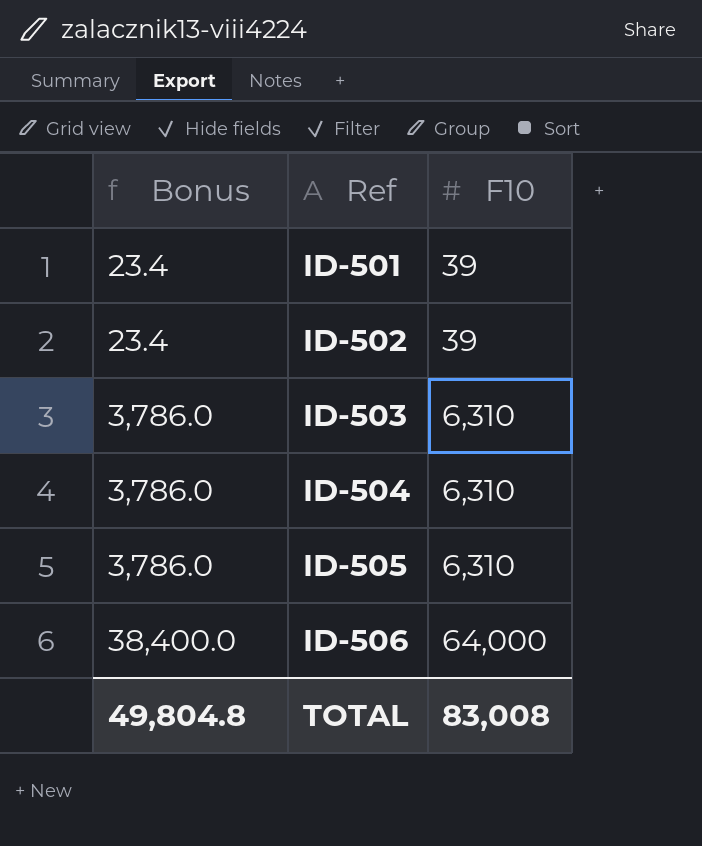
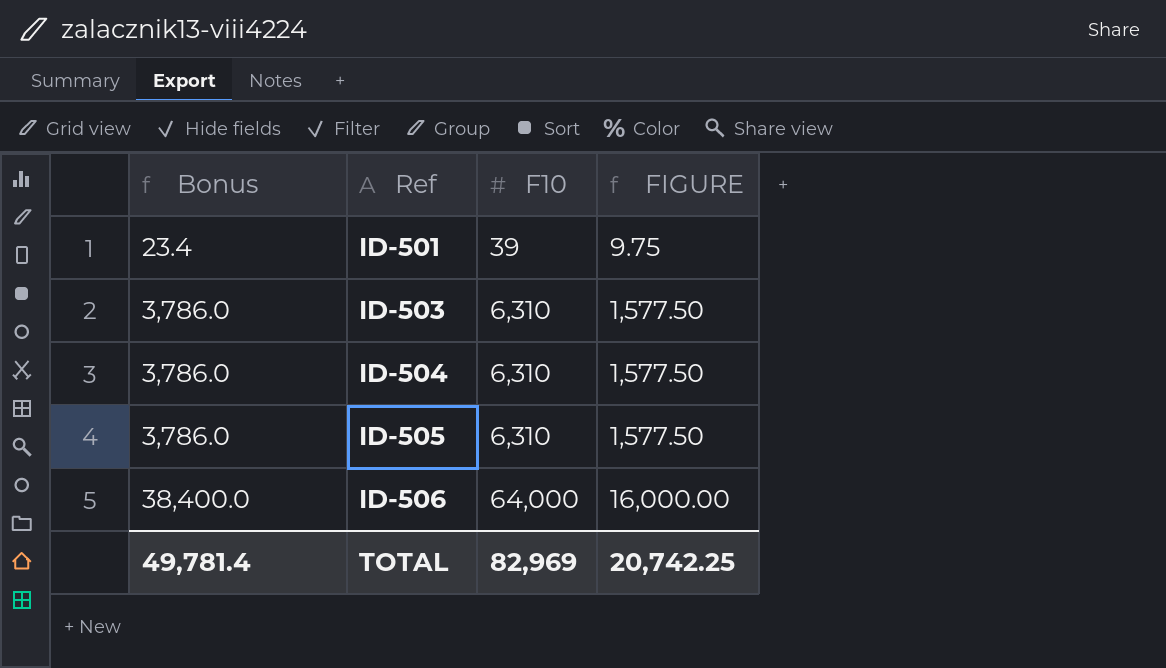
column FIGURE | formula: none -> [F10] * 0.25
row ID-502: 23.4 | 39 -> none
TOTAL | Bonus: 49,804.8 -> 49,781.4
TOTAL | F10: 83,008 -> 82,969

